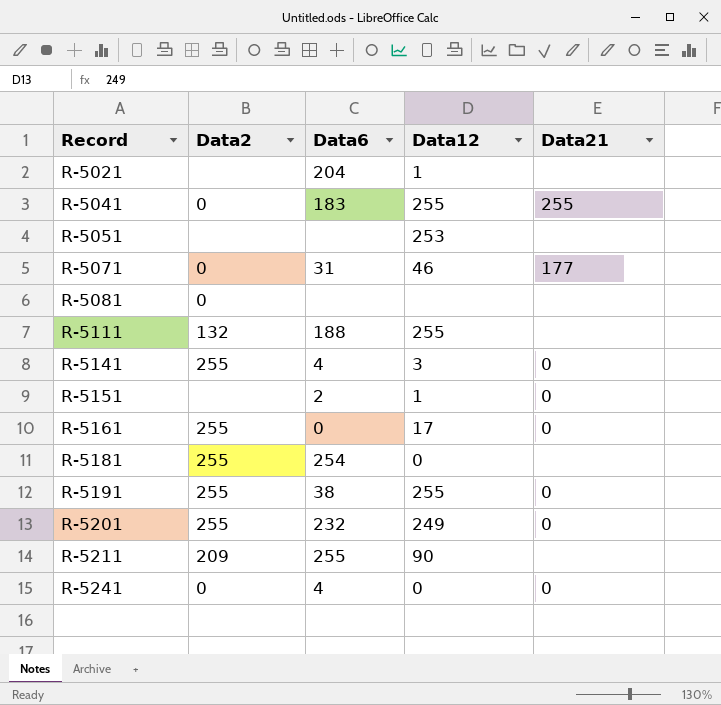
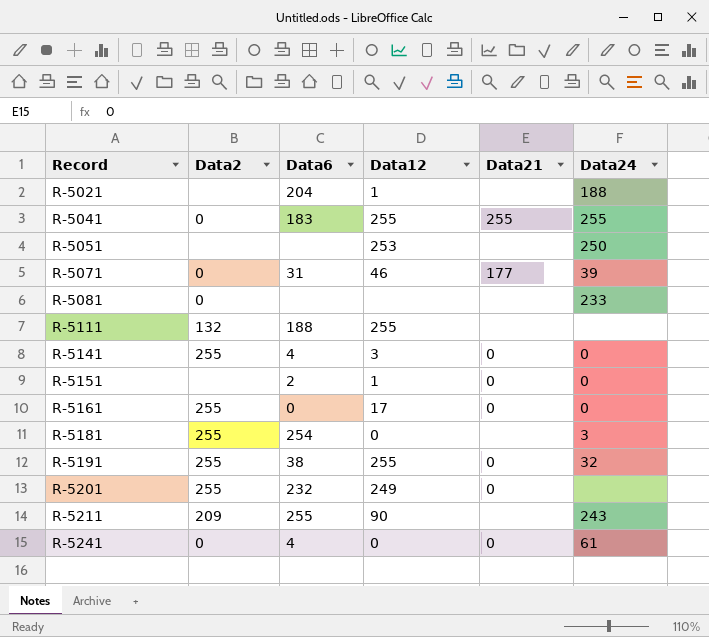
column Data24 | position: none -> 6

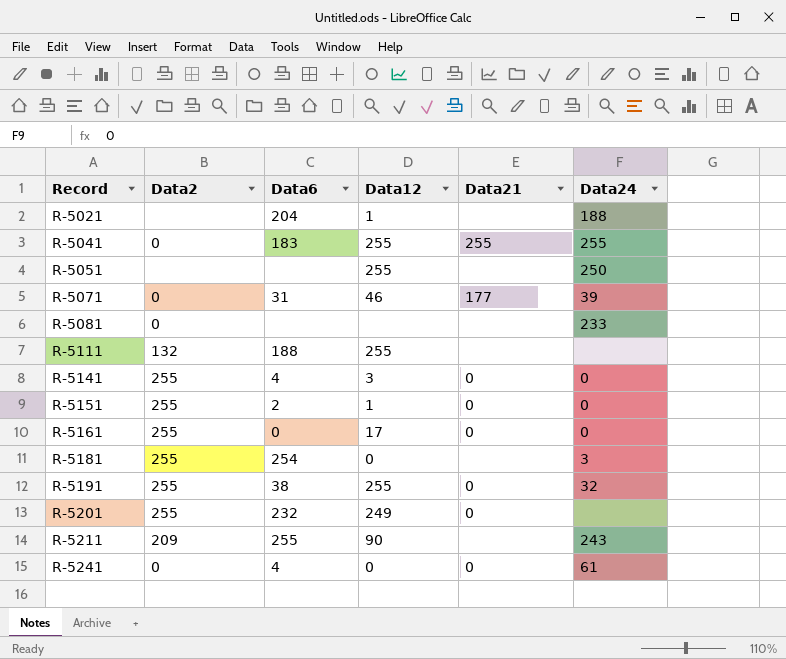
R-5051 | Data12: 253 -> 255
R-5151 | Data2: none -> 255

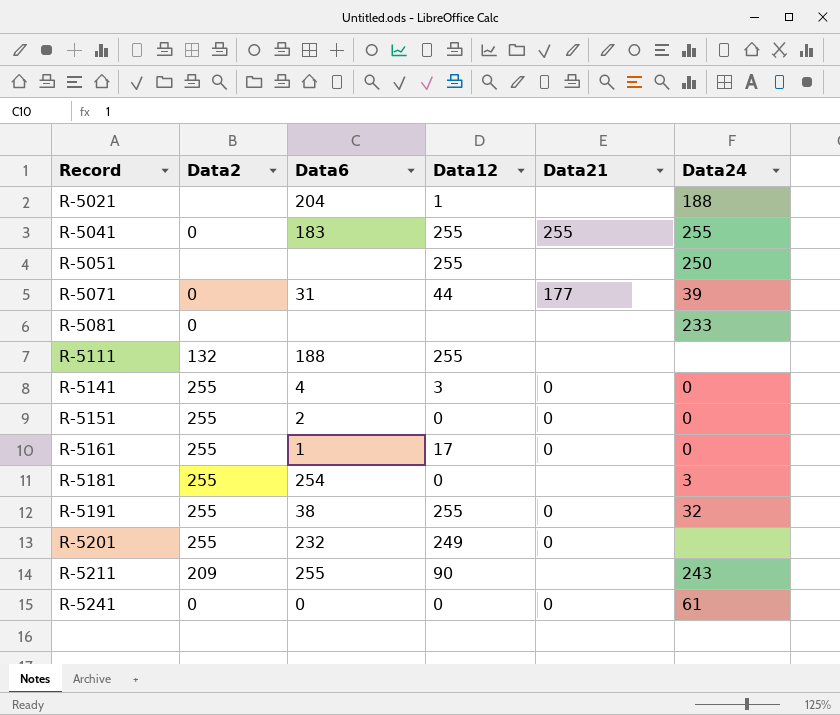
R-5071 | Data12: 46 -> 44
R-5151 | Data12: 1 -> 0
R-5161 | Data6: 0 -> 1
R-5241 | Data6: 4 -> 0

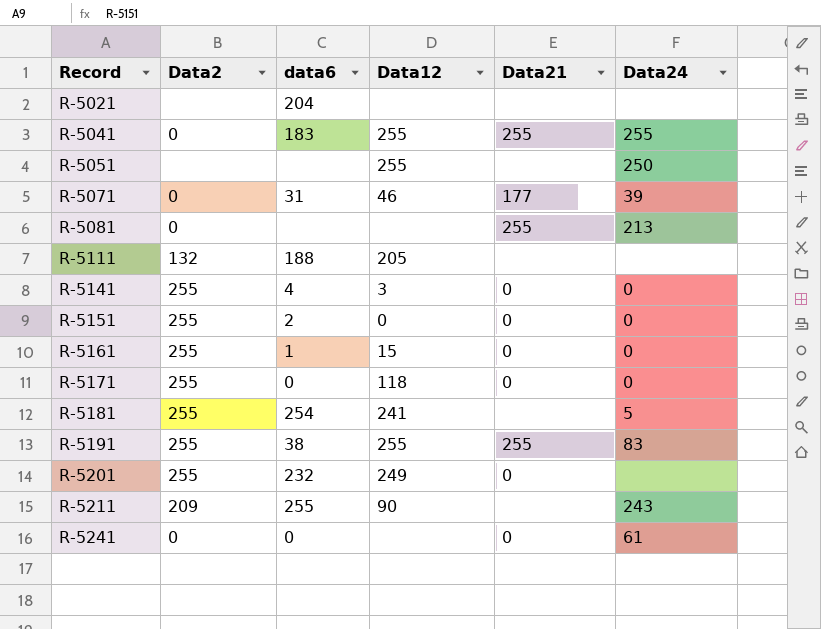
column name: Data6 -> data6
R-5021 | Data12: 1 -> none
R-5021 | Data24: 188 -> none
R-5071 | Data12: 44 -> 46
R-5081 | Data21: none -> 255
R-5081 | Data24: 233 -> 213
R-5111 | Data12: 255 -> 205
R-5161 | Data12: 17 -> 15
row R-5171: none -> 255 | 0 | 118 | 0 | 0
R-5181 | Data12: 0 -> 241
R-5181 | Data24: 3 -> 5
R-5191 | Data21: 0 -> 255
R-5191 | Data24: 32 -> 83
R-5241 | Data12: 0 -> none

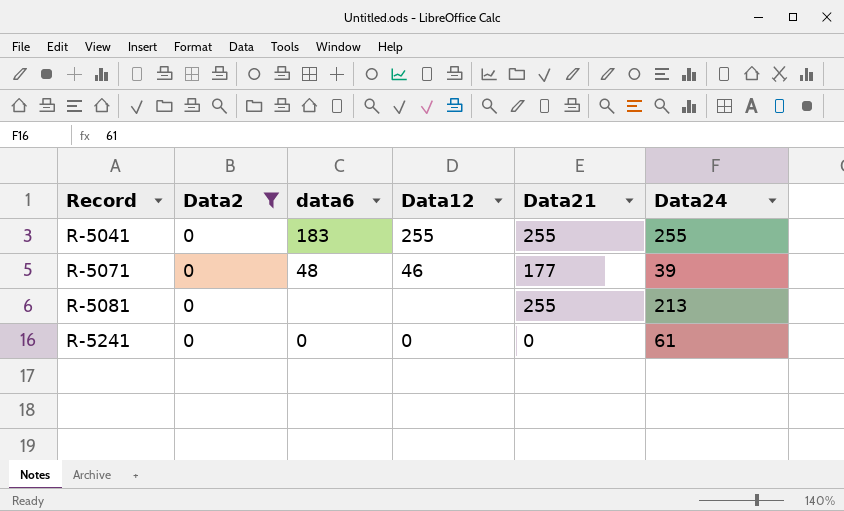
filter: none -> Data2 = 0
R-5071 | data6: 31 -> 48
R-5241 | Data12: none -> 0

